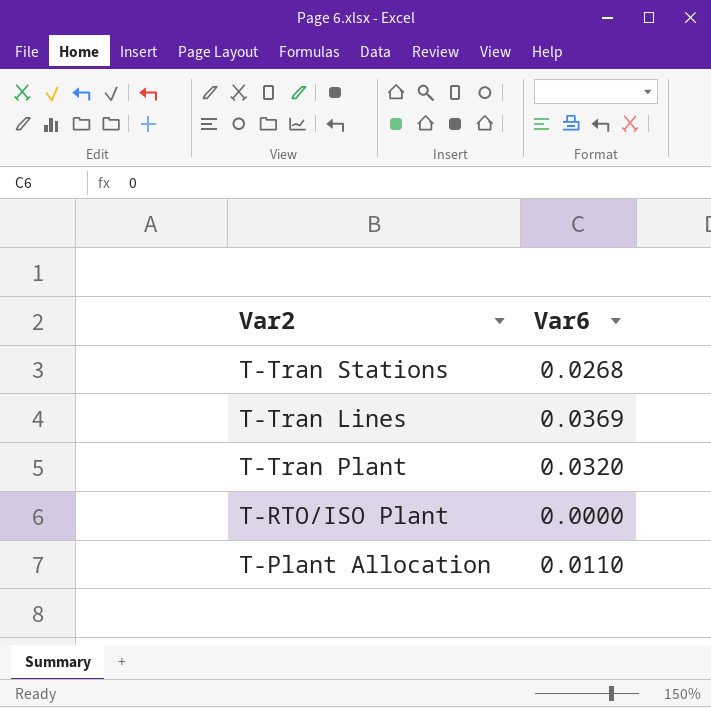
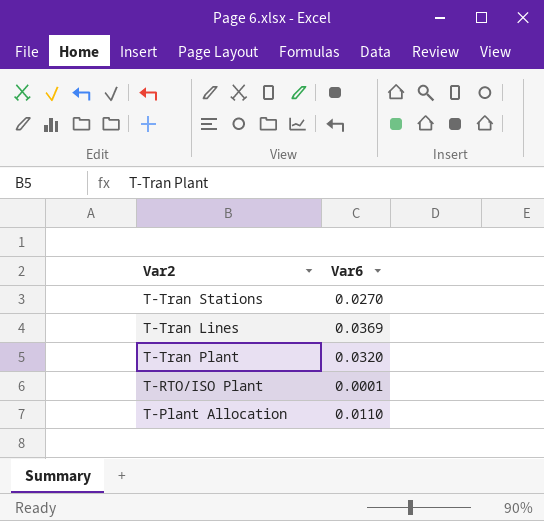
T-Tran Stations | Var6: 0.0268 -> 0.0270
T-RTO/ISO Plant | Var6: 0.0000 -> 0.0001

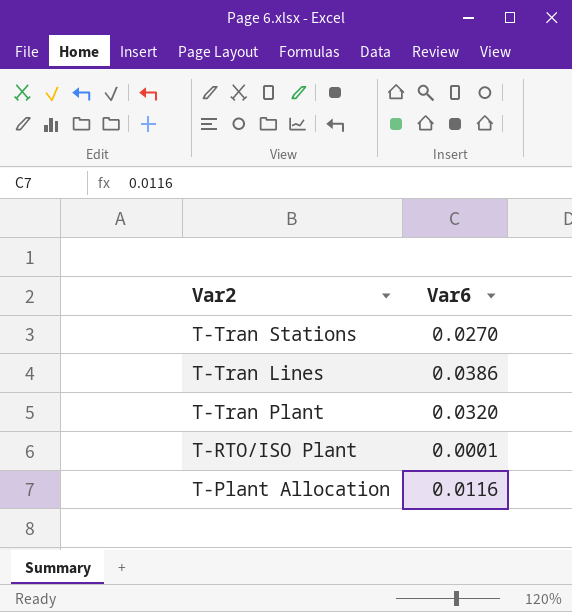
T-Tran Lines | Var6: 0.0369 -> 0.0386
T-Plant Allocation | Var6: 0.0110 -> 0.0116

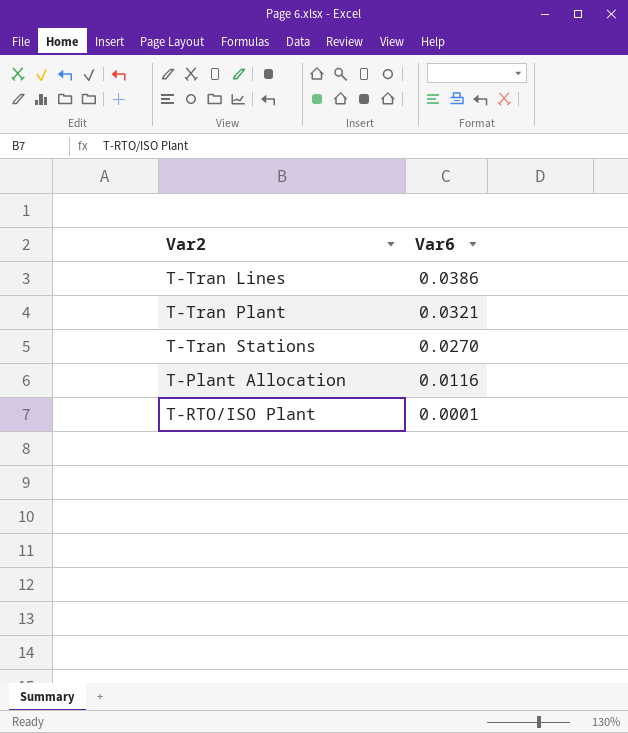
row order: none -> Var6 descending
T-Tran Plant | Var6: 0.0320 -> 0.0321

